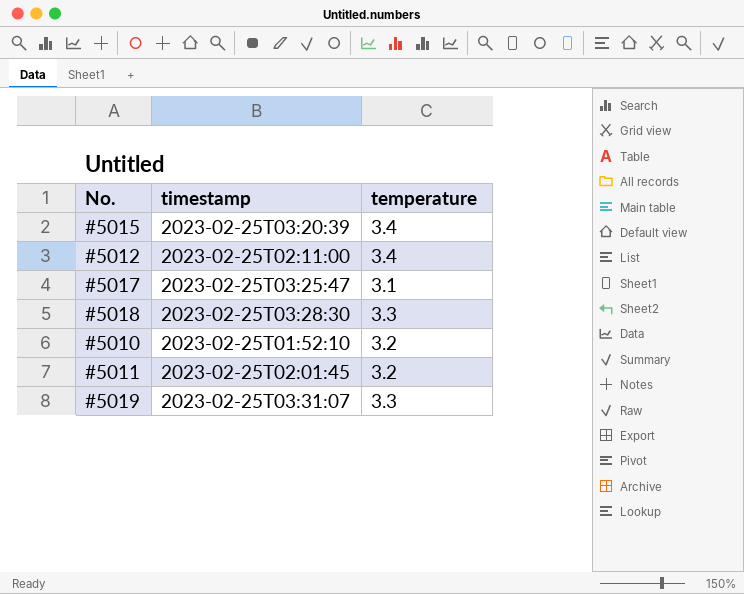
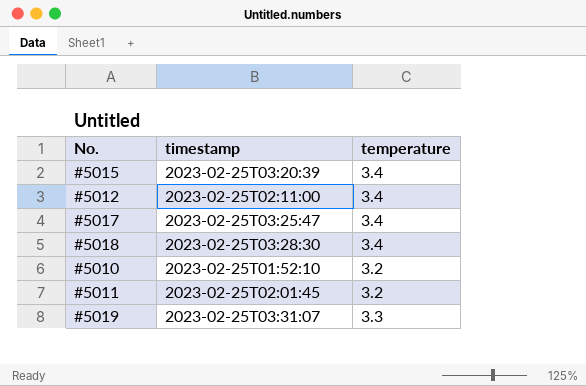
#5017 | temperature: 3.1 -> 3.4
#5018 | temperature: 3.3 -> 3.4

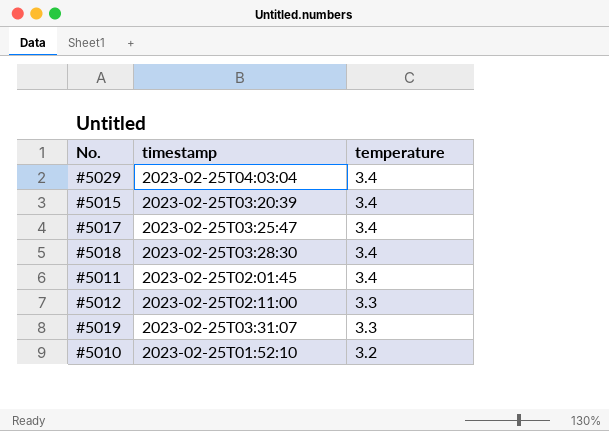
row order: none -> temperature descending
row #5029: none -> 2023-02-25T04:03:04 | 3.4
#5011 | temperature: 3.2 -> 3.4
#5012 | temperature: 3.4 -> 3.3

